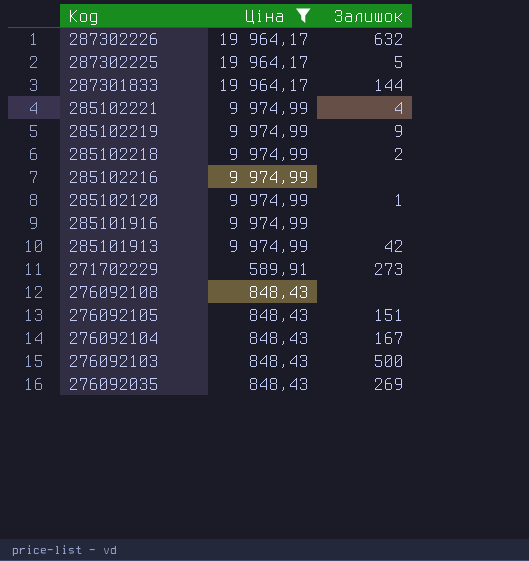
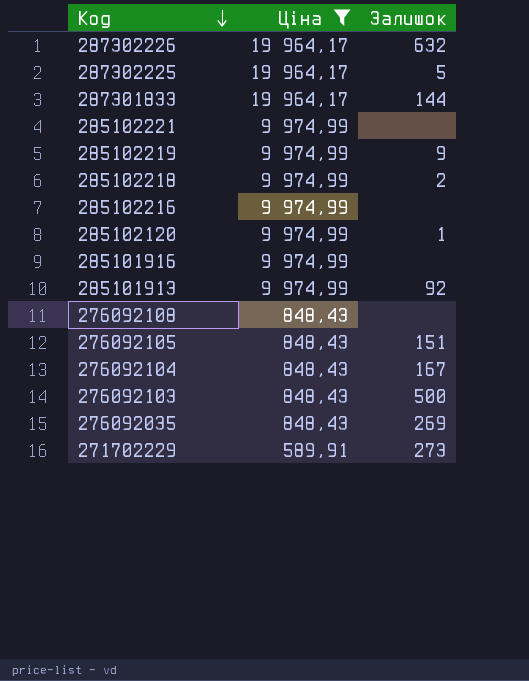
row order: none -> Код descending
285102221 | Залишок: 4 -> none
285101913 | Залишок: 42 -> 92

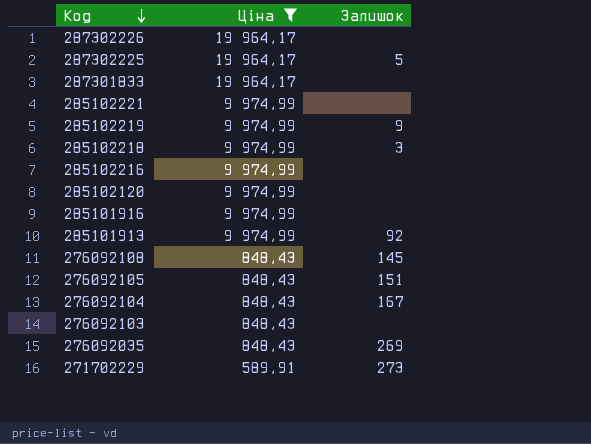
287302226 | Залишок: 632 -> none
287301833 | Залишок: 144 -> none
285102218 | Залишок: 2 -> 3
285102120 | Залишок: 1 -> none
276092108 | Залишок: none -> 145
276092103 | Залишок: 500 -> none

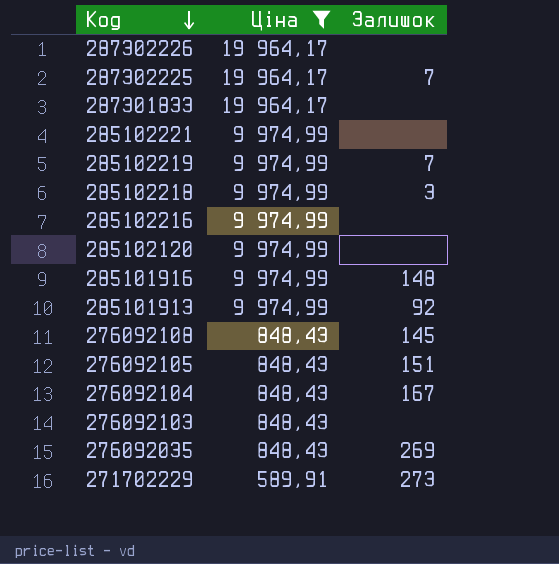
287302225 | Залишок: 5 -> 7
285102219 | Залишок: 9 -> 7
285101916 | Залишок: none -> 148

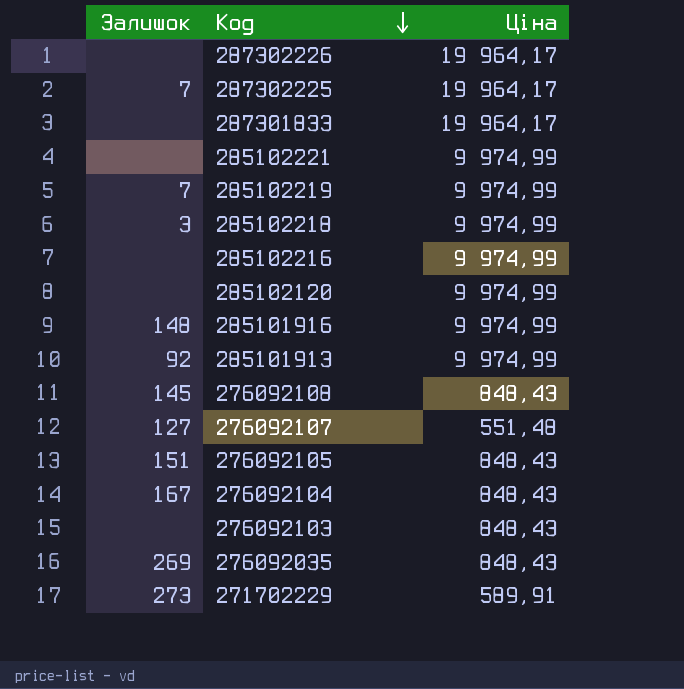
filter: Ціна != 551,48 -> none
column Залишок | position: 3 -> 1

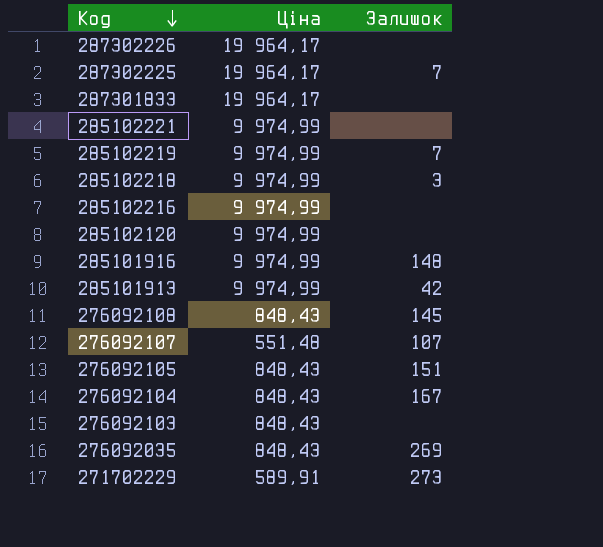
column Залишок | position: 1 -> 3
285101913 | Залишок: 92 -> 42
276092107 | Залишок: 127 -> 107

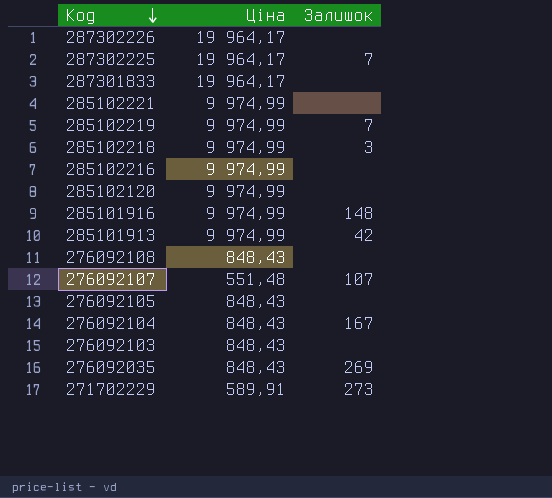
276092108 | Залишок: 145 -> none
276092105 | Залишок: 151 -> none

